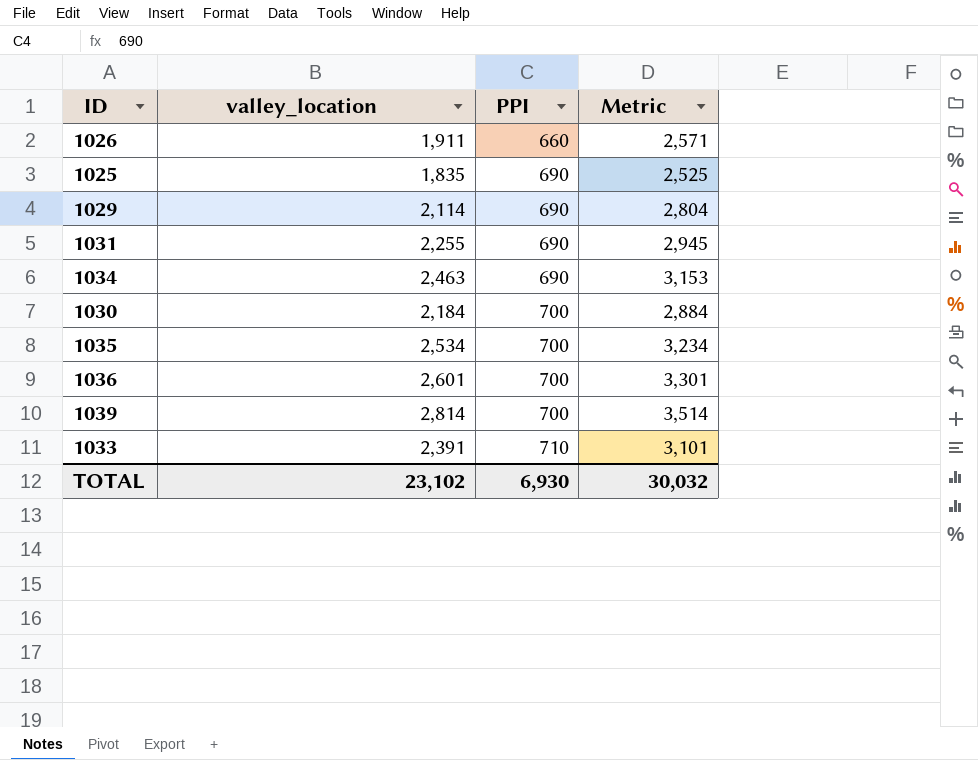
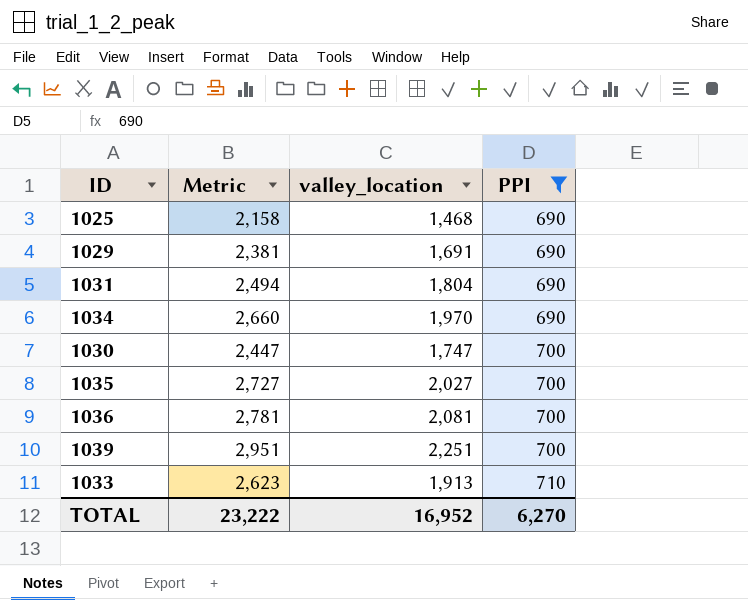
filter: none -> PPI != 660
column Metric | position: 4 -> 2
1025 | Metric: 2,525 -> 2,158
1025 | valley_location: 1,835 -> 1,468
1029 | Metric: 2,804 -> 2,381
1029 | valley_location: 2,114 -> 1,691
1031 | Metric: 2,945 -> 2,494
1031 | valley_location: 2,255 -> 1,804
1034 | Metric: 3,153 -> 2,660
1034 | valley_location: 2,463 -> 1,970
1030 | Metric: 2,884 -> 2,447
1030 | valley_location: 2,184 -> 1,747
1035 | Metric: 3,234 -> 2,727
1035 | valley_location: 2,534 -> 2,027
1036 | Metric: 3,301 -> 2,781
1036 | valley_location: 2,601 -> 2,081
1039 | Metric: 3,514 -> 2,951
1039 | valley_location: 2,814 -> 2,251
1033 | Metric: 3,101 -> 2,623
1033 | valley_location: 2,391 -> 1,913
TOTAL | Metric: 30,032 -> 23,222
TOTAL | valley_location: 23,102 -> 16,952
TOTAL | PPI: 6,930 -> 6,270

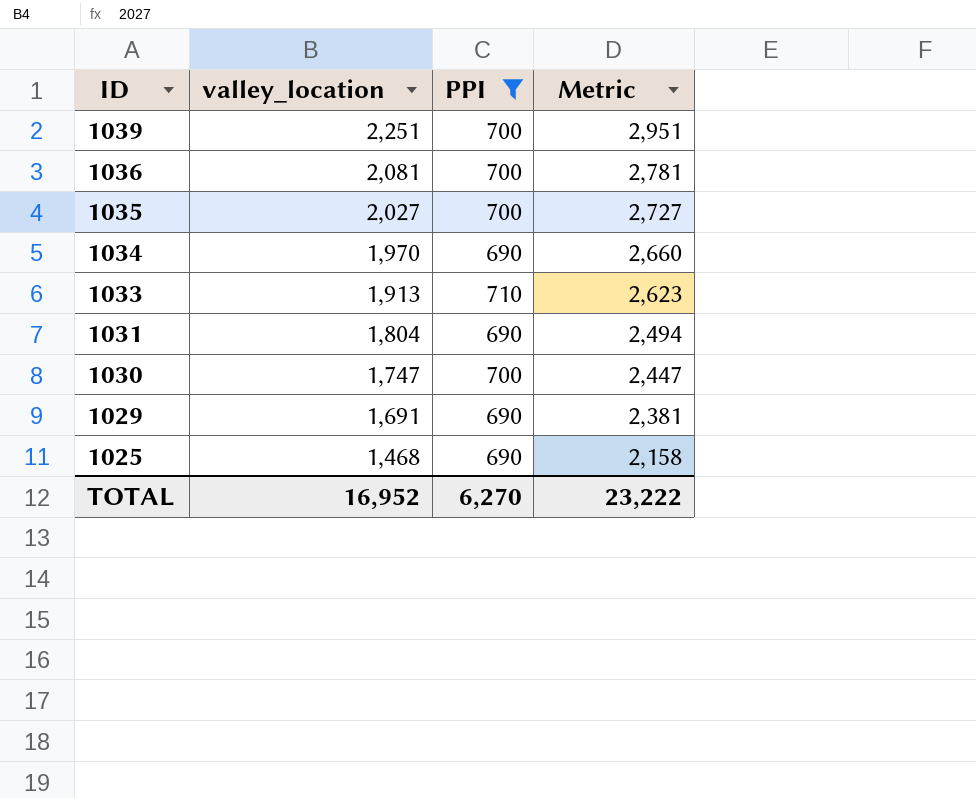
row order: PPI ascending -> ID descending
column Metric | position: 2 -> 4

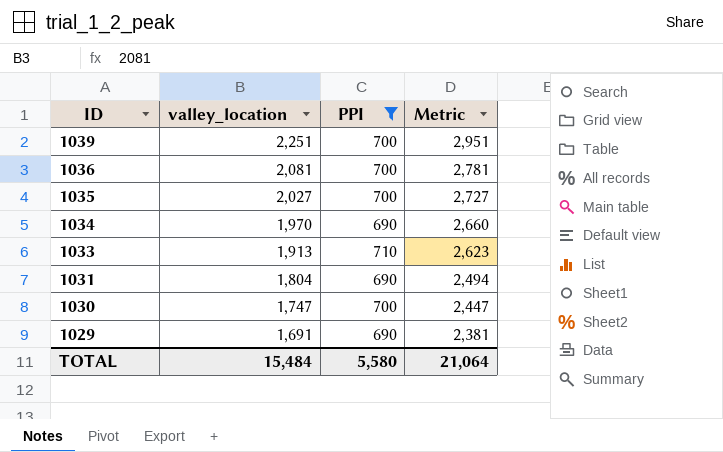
row 1025: 1,468 | 690 | 2,158 -> none
TOTAL | valley_location: 16,952 -> 15,484
TOTAL | PPI: 6,270 -> 5,580
TOTAL | Metric: 23,222 -> 21,064

